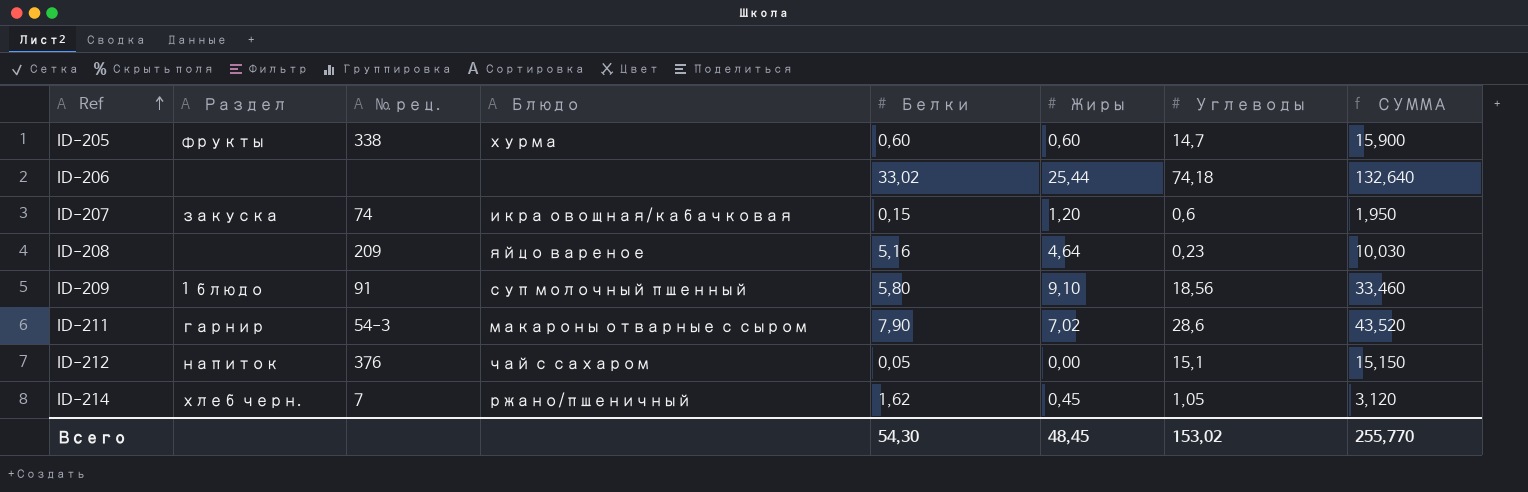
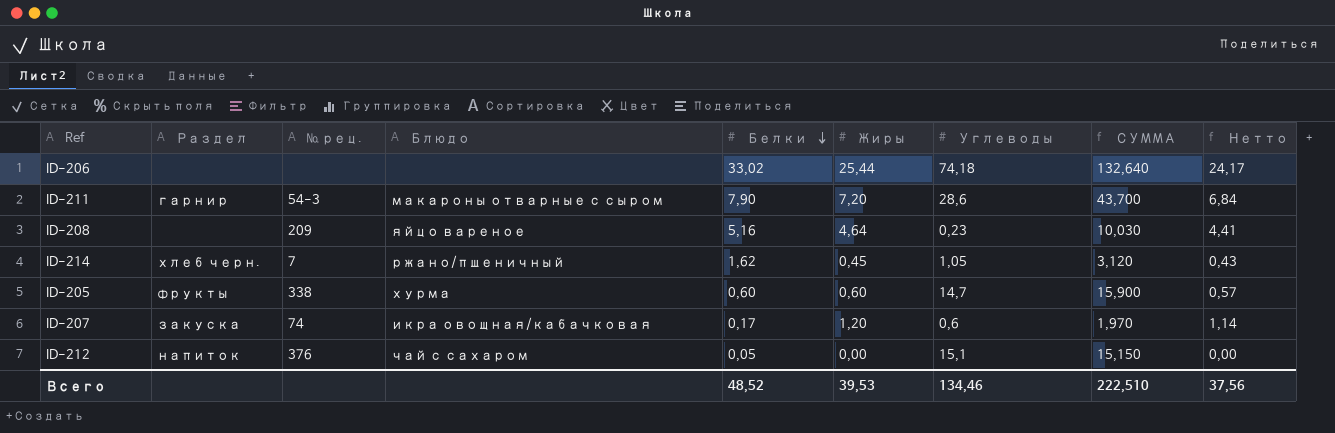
row order: Ref ascending -> Белки descending
column Нетто | formula: none -> [Жиры] * 0,95
row ID-209: 1 блюдо | 91 | суп молочный пшенный | 5,80 | 9,10 | 18,56 | 33,460 -> none
ID-211 | Жиры: 7,02 -> 7,20
ID-211 | СУММА: 43,520 -> 43,700
ID-207 | Белки: 0,15 -> 0,17
ID-207 | СУММА: 1,950 -> 1,970
Всего | Белки: 54,30 -> 48,52
Всего | Жиры: 48,45 -> 39,53
Всего | Углеводы: 153,02 -> 134,46
Всего | СУММА: 255,770 -> 222,510

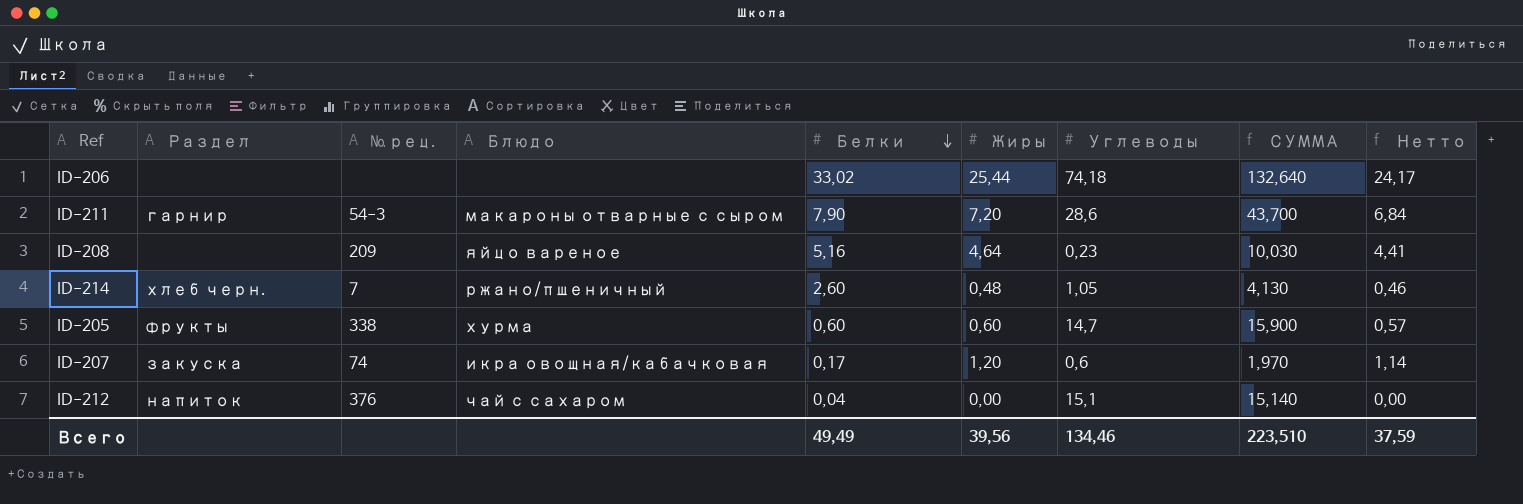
ID-214 | Белки: 1,62 -> 2,60
ID-214 | Жиры: 0,45 -> 0,48
ID-214 | СУММА: 3,120 -> 4,130
ID-214 | Нетто: 0,43 -> 0,46
ID-212 | Белки: 0,05 -> 0,04
ID-212 | СУММА: 15,150 -> 15,140
Всего | Белки: 48,52 -> 49,49
Всего | Жиры: 39,53 -> 39,56
Всего | СУММА: 222,510 -> 223,510
Всего | Нетто: 37,56 -> 37,59

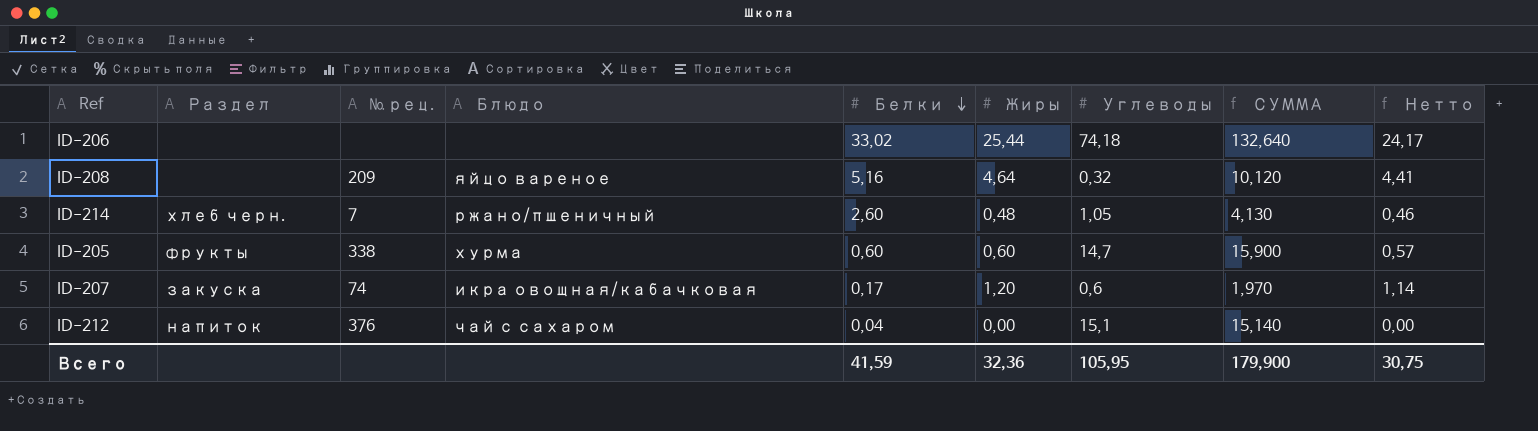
row ID-211: гарнир | 54-3 | макароны отварные с сыром | 7,90 | 7,20 | 28,6 | 43,700 | 6,84 -> none
ID-208 | Углеводы: 0,23 -> 0,32
ID-208 | СУММА: 10,030 -> 10,120
Всего | Белки: 49,49 -> 41,59
Всего | Жиры: 39,56 -> 32,36
Всего | Углеводы: 134,46 -> 105,95
Всего | СУММА: 223,510 -> 179,900
Всего | Нетто: 37,59 -> 30,75

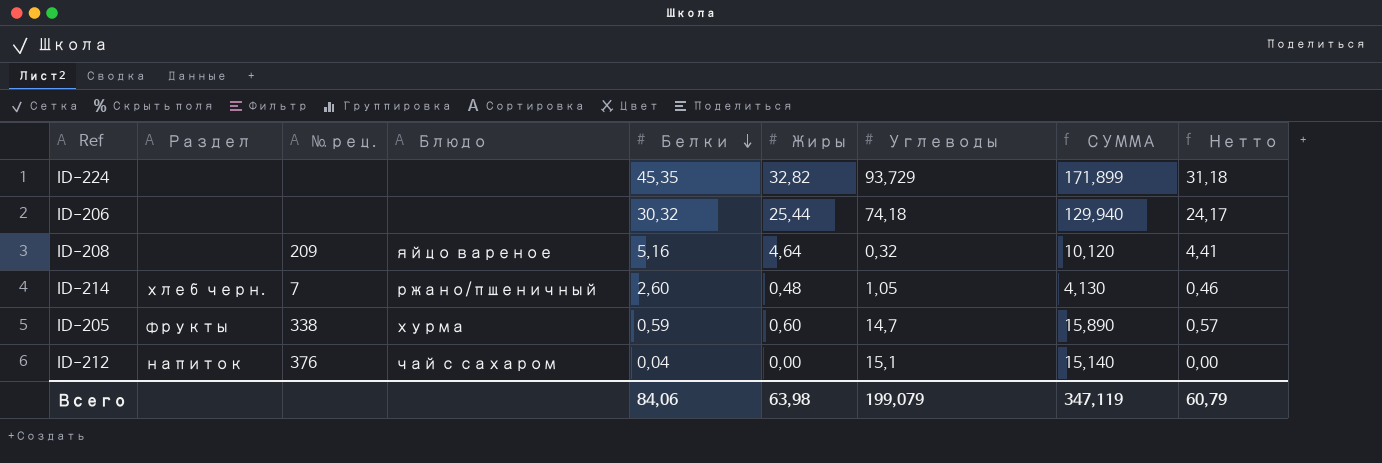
row ID-207: закуска | 74 | икра овощная/кабачковая | 0,17 | 1,20 | 0,6 | 1,970 | 1,14 -> none
row ID-224: none -> none | none | none | 45,35 | 32,82 | 93,729 | 171,899 | 31,18
ID-206 | Белки: 33,02 -> 30,32
ID-206 | СУММА: 132,640 -> 129,940
ID-205 | Белки: 0,60 -> 0,59
ID-205 | СУММА: 15,900 -> 15,890
Всего | Белки: 41,59 -> 84,06
Всего | Жиры: 32,36 -> 63,98
Всего | Углеводы: 105,95 -> 199,079
Всего | СУММА: 179,900 -> 347,119
Всего | Нетто: 30,75 -> 60,79

